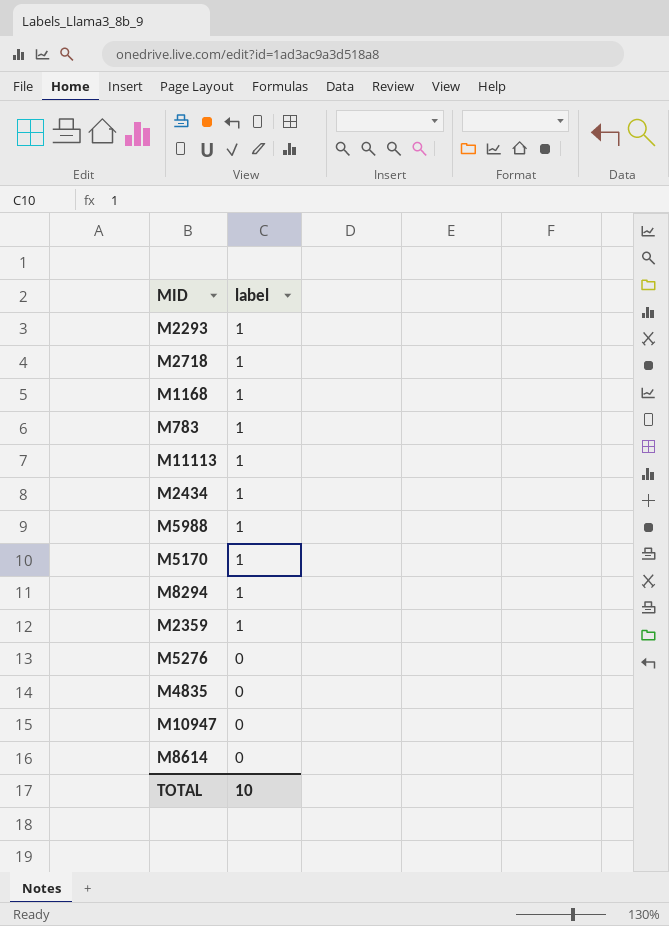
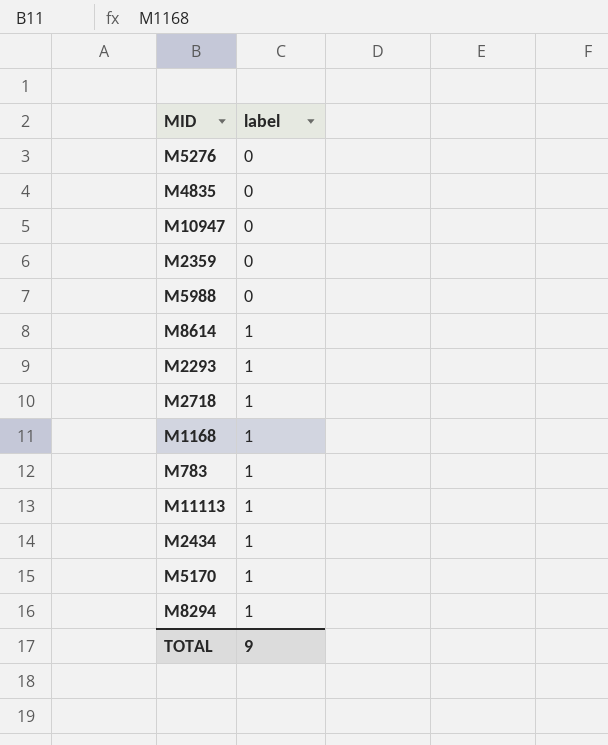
row order: label descending -> label ascending
M2359 | label: 1 -> 0
M5988 | label: 1 -> 0
M8614 | label: 0 -> 1
TOTAL | label: 10 -> 9

